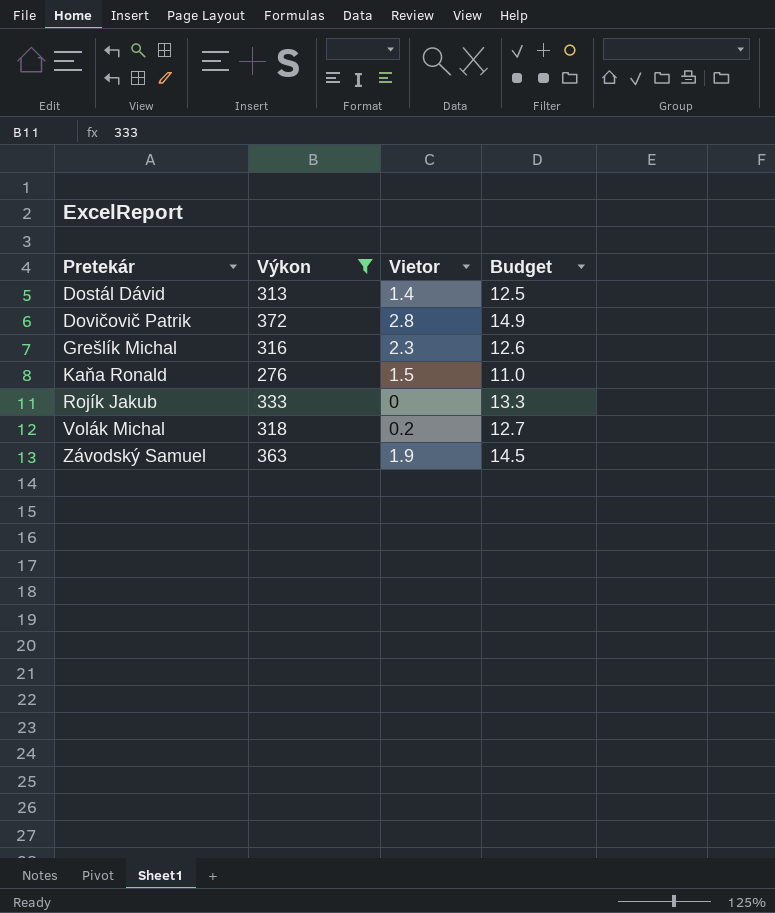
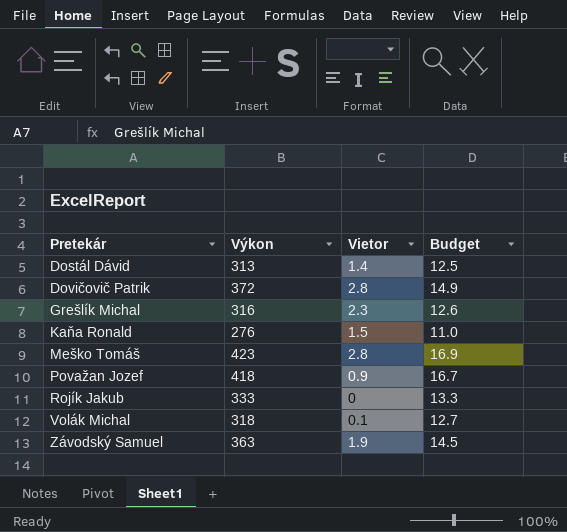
filter: Výkon <= 372 -> none
Volák Michal | Vietor: 0.2 -> 0.1

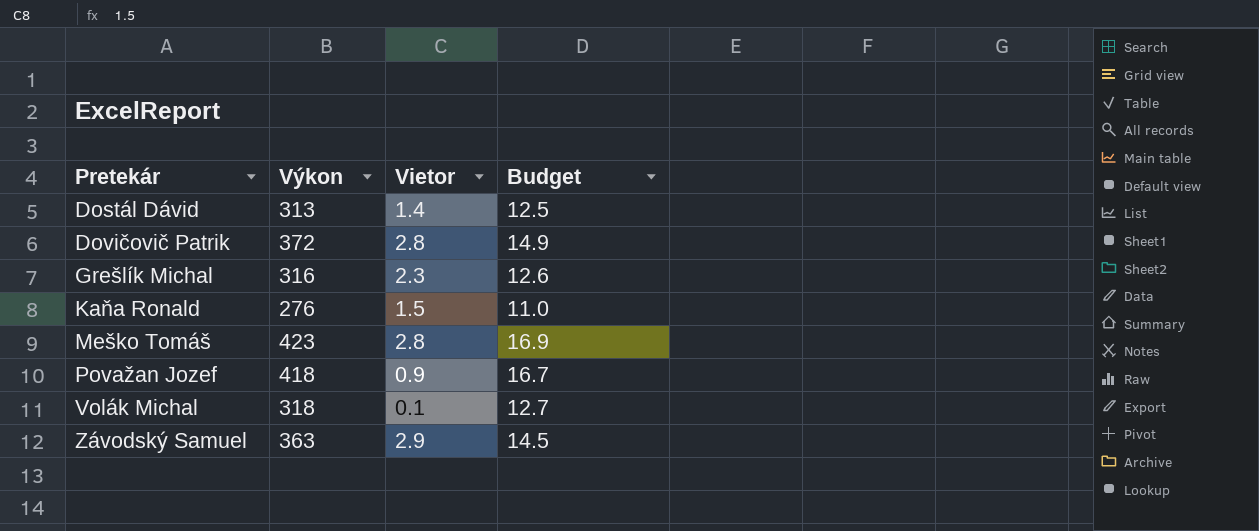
row Rojík Jakub: 333 | 0 | 13.3 -> none
Závodský Samuel | Vietor: 1.9 -> 2.9

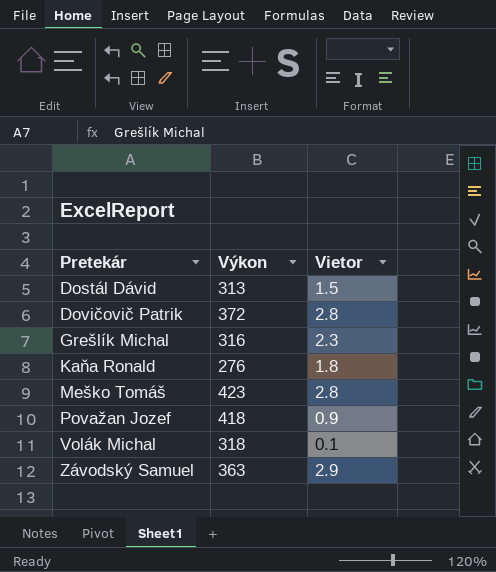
column Budget | formula: [Výkon] * 0.04 -> none
Dostál Dávid | Vietor: 1.4 -> 1.5
Kaňa Ronald | Vietor: 1.5 -> 1.8

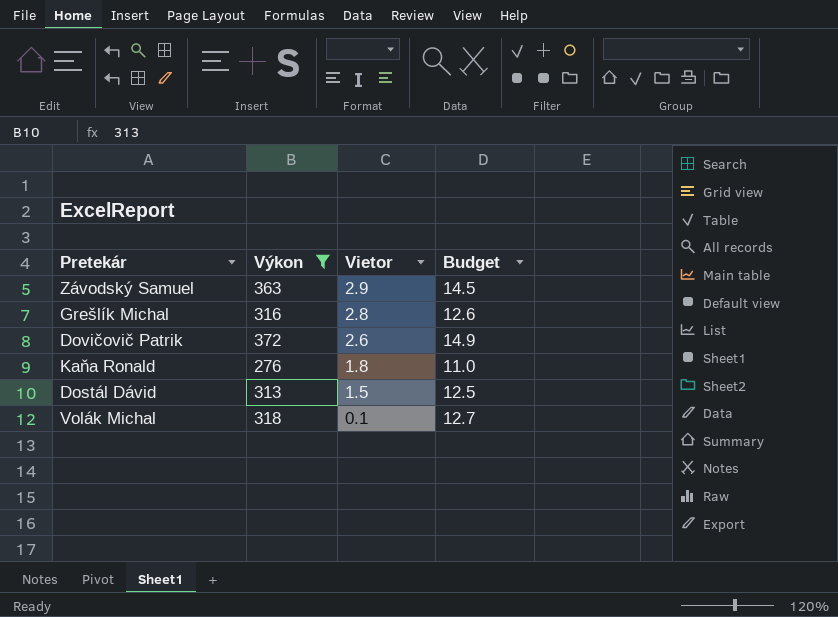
filter: none -> Výkon <= 372
row order: Pretekár ascending -> Vietor descending
column Budget | formula: none -> [Výkon] * 0.04
Grešlík Michal | Vietor: 2.3 -> 2.8
Dovičovič Patrik | Vietor: 2.8 -> 2.6

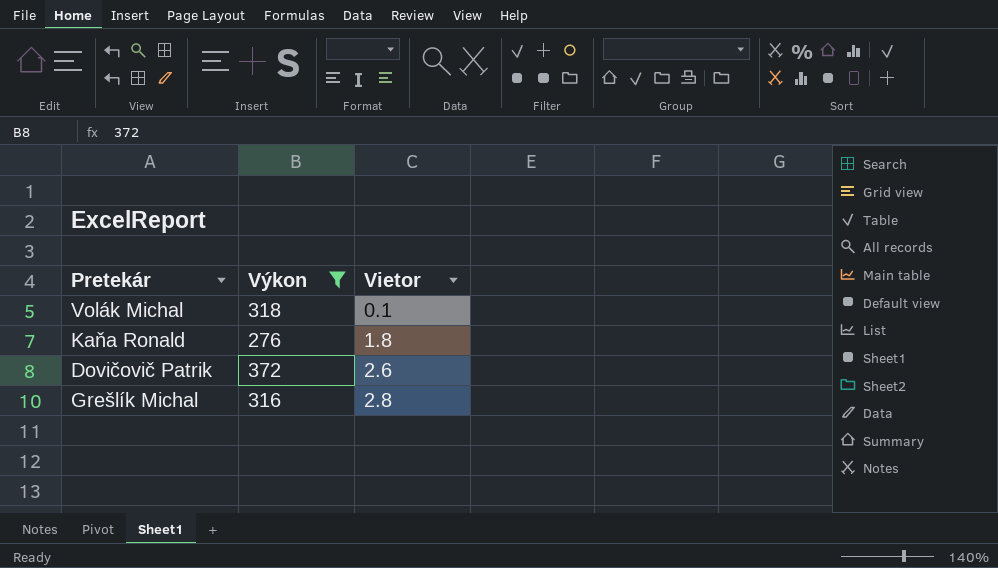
row order: Vietor descending -> Vietor ascending
column Budget | formula: [Výkon] * 0.04 -> none
row Závodský Samuel: 363 | 2.9 | 14.5 -> none
row Dostál Dávid: 313 | 1.5 | 12.5 -> none

